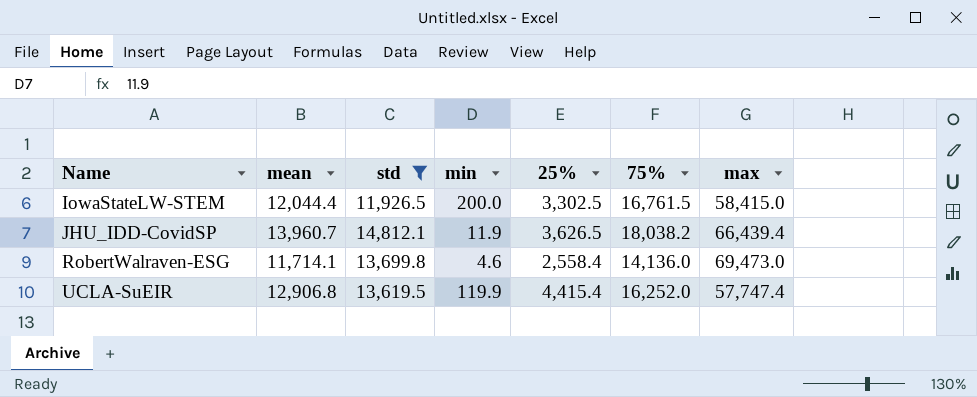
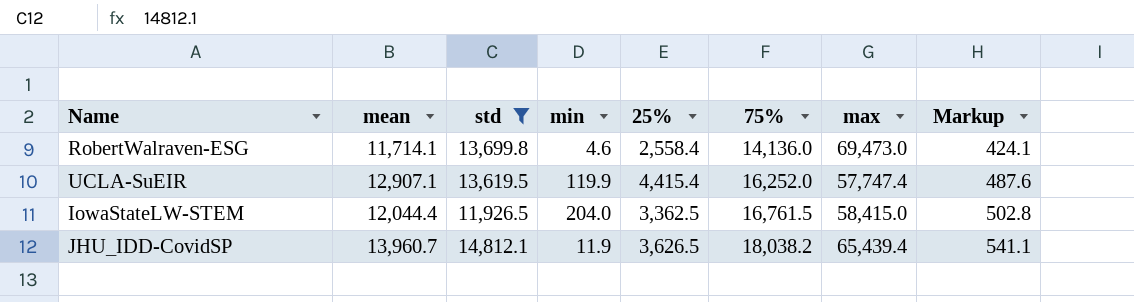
row order: Name ascending -> 75% ascending
column Markup | formula: none -> [75%] * 0.03
UCLA-SuEIR | mean: 12,906.8 -> 12,907.1
IowaStateLW-STEM | min: 200.0 -> 204.0
IowaStateLW-STEM | 25%: 3,302.5 -> 3,362.5
JHU_IDD-CovidSP | max: 66,439.4 -> 65,439.4

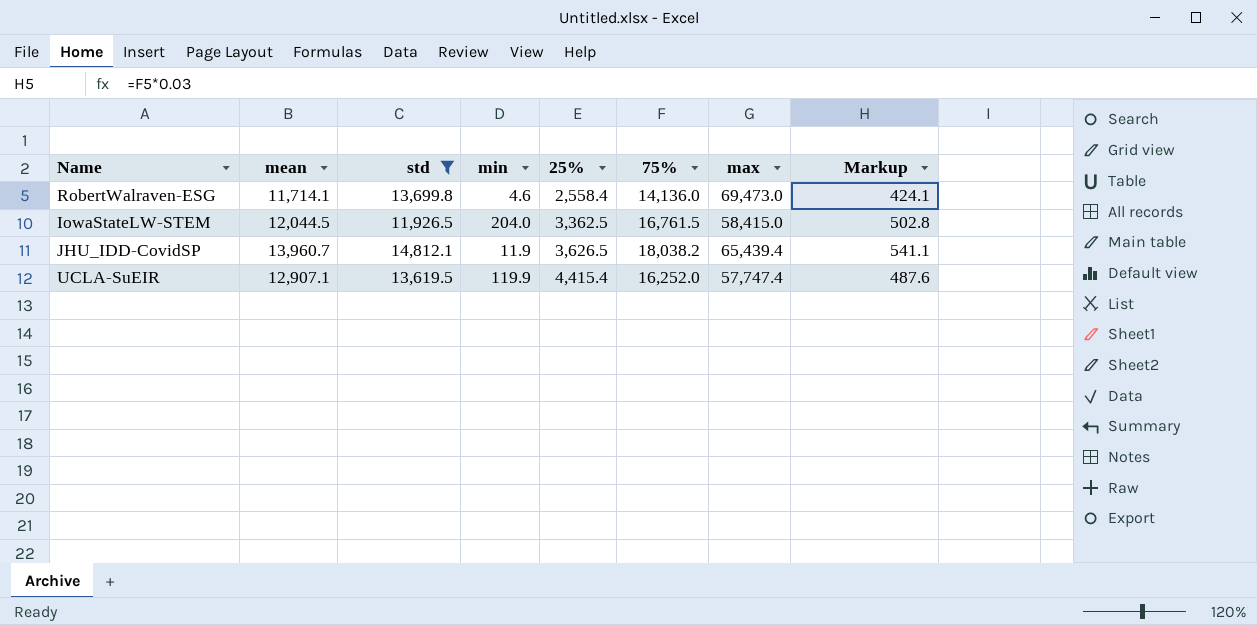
row order: 75% ascending -> 25% ascending
IowaStateLW-STEM | mean: 12,044.4 -> 12,044.5

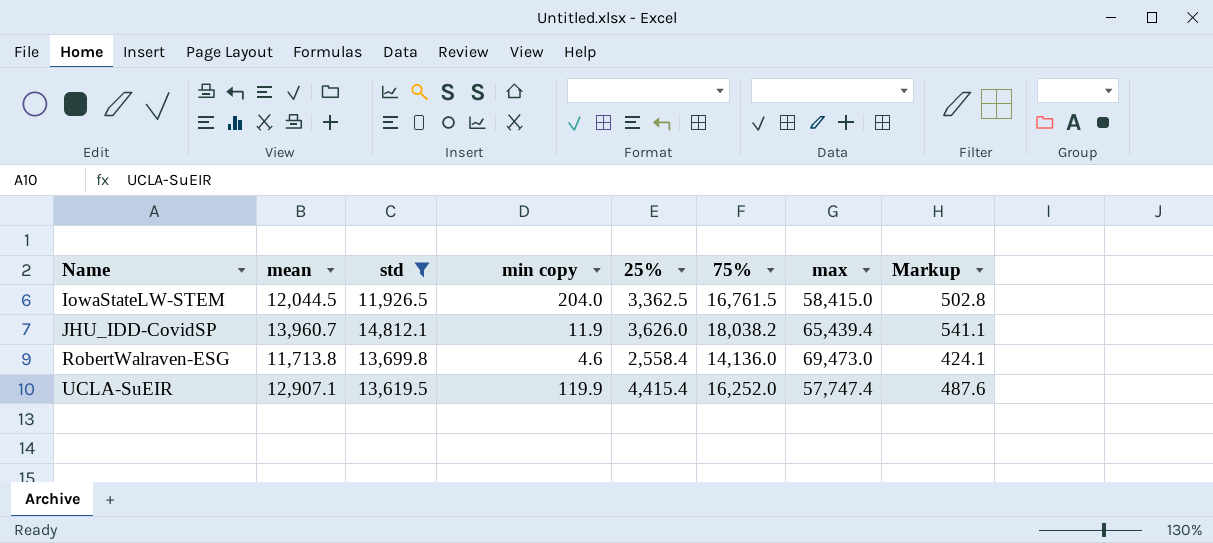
row order: 25% ascending -> Name ascending
column name: min -> min copy
JHU_IDD-CovidSP | 25%: 3,626.5 -> 3,626.0
RobertWalraven-ESG | mean: 11,714.1 -> 11,713.8

